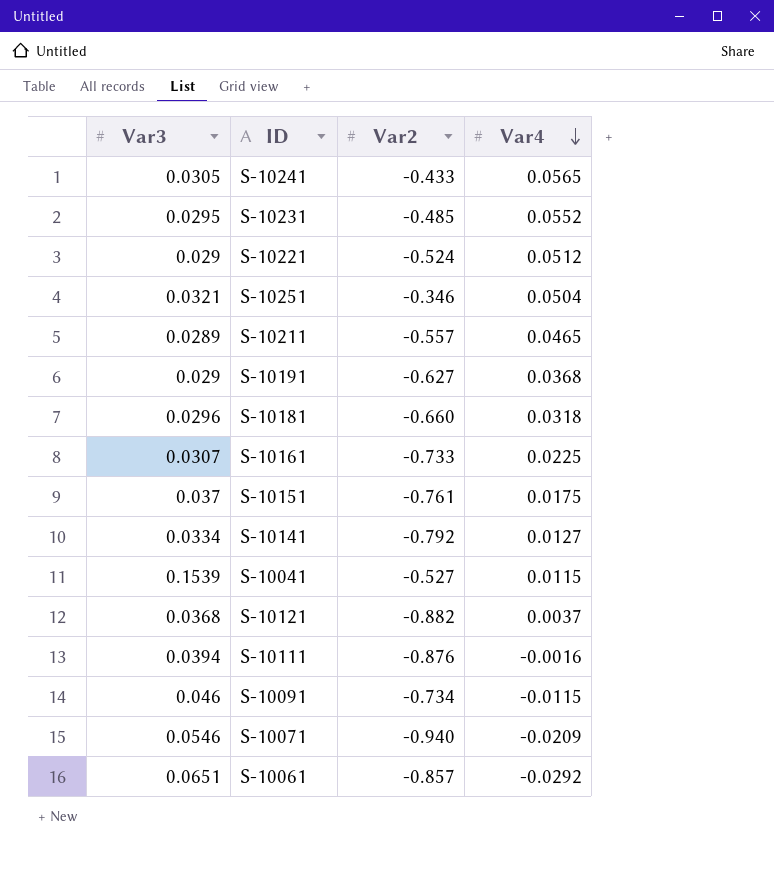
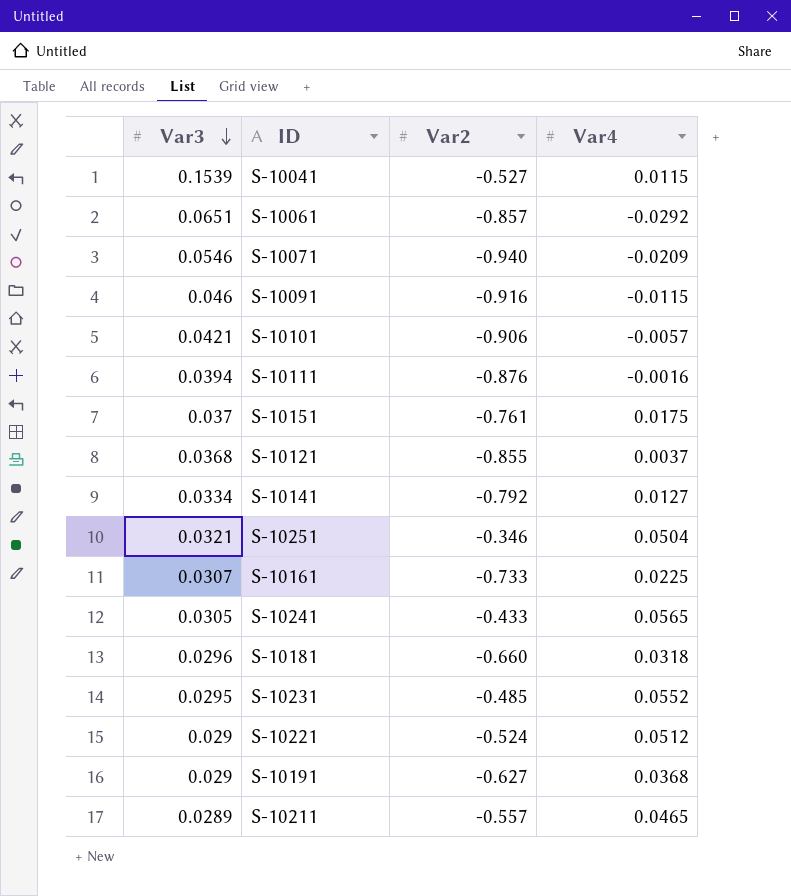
row order: Var4 descending -> Var3 descending
S-10091 | Var2: -0.734 -> -0.916
row S-10101: none -> 0.0421 | -0.906 | -0.0057
S-10121 | Var2: -0.882 -> -0.855

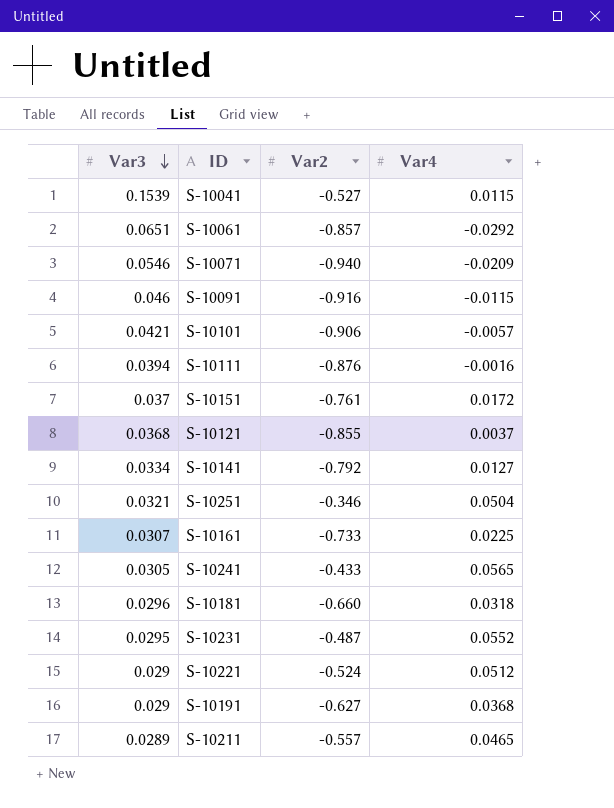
S-10151 | Var4: 0.0175 -> 0.0172
S-10231 | Var2: -0.485 -> -0.487

